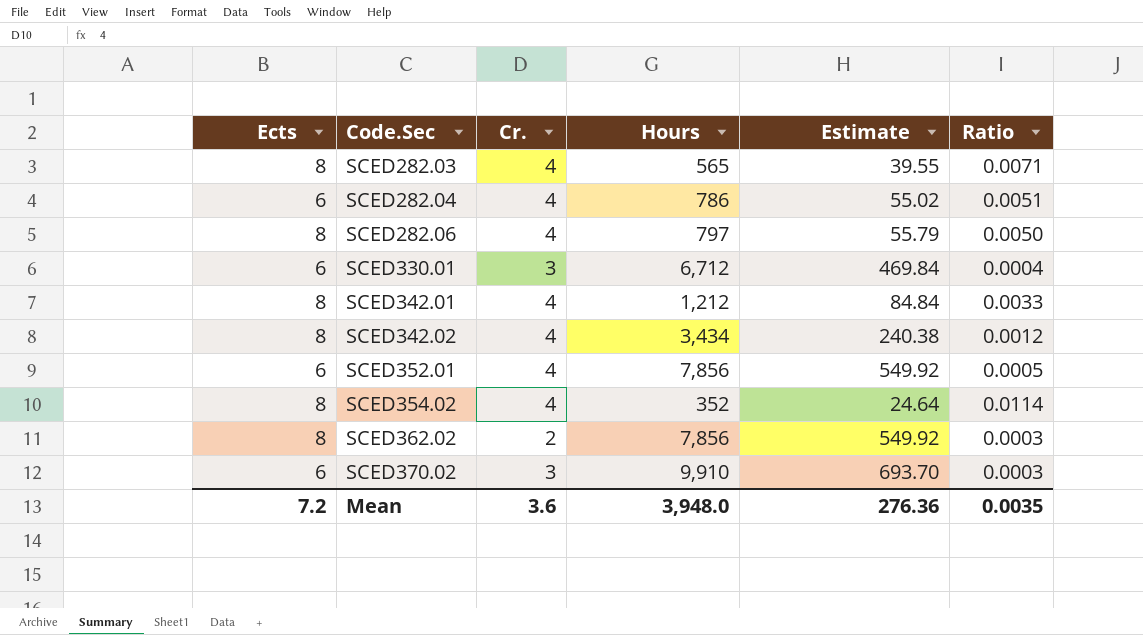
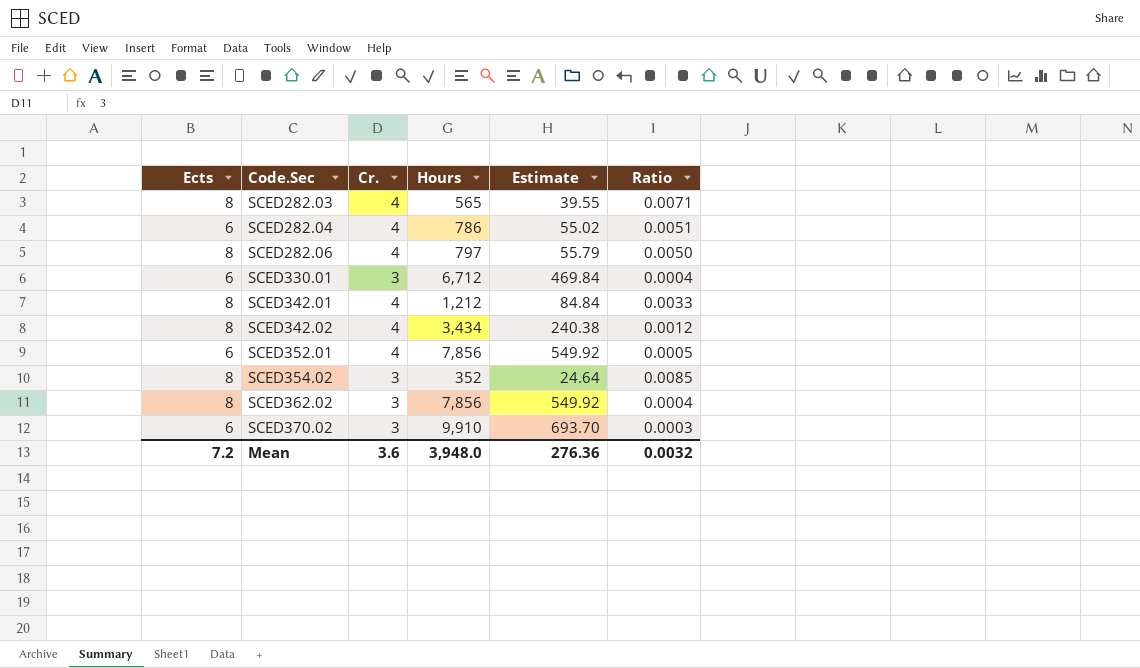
SCED354.02 | Cr.: 4 -> 3
SCED354.02 | Ratio: 0.0114 -> 0.0085
SCED362.02 | Cr.: 2 -> 3
SCED362.02 | Ratio: 0.0003 -> 0.0004
Mean | Ratio: 0.0035 -> 0.0032

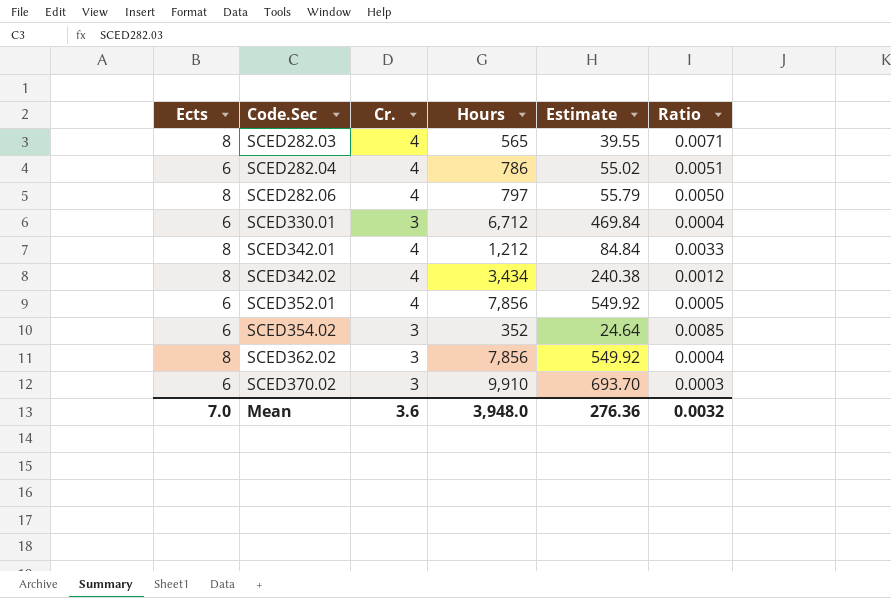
SCED354.02 | Ects: 8 -> 6
Mean | Ects: 7.2 -> 7.0

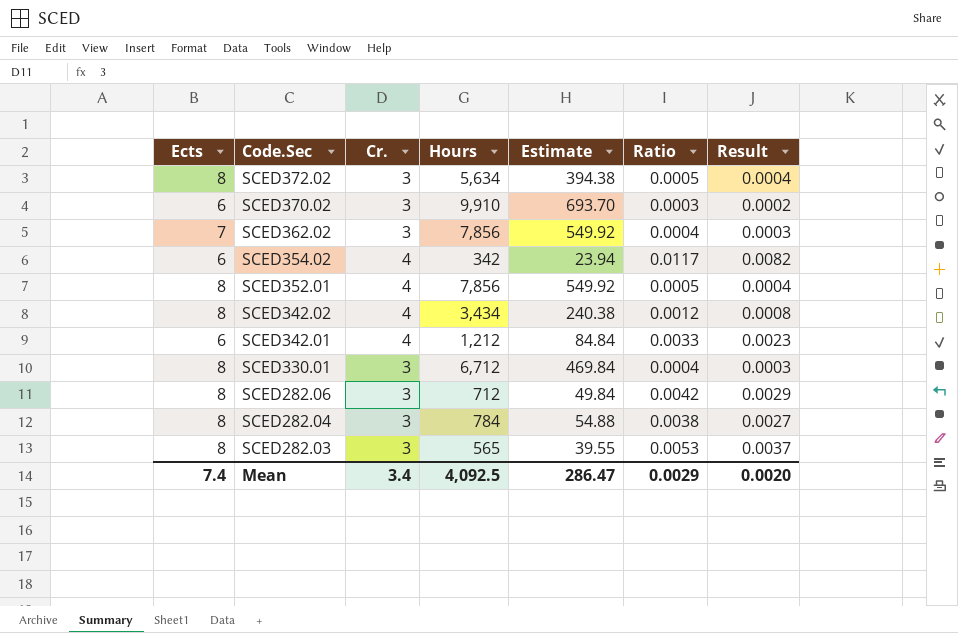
row order: Code.Sec ascending -> Code.Sec descending
column Result | formula: none -> [Ratio] * 0.7
row SCED372.02: none -> 8 | 3 | 5,634 | 394.38 | 0.0005 | 0.0004
SCED362.02 | Ects: 8 -> 7
SCED354.02 | Cr.: 3 -> 4
SCED354.02 | Hours: 352 -> 342
SCED354.02 | Estimate: 24.64 -> 23.94
SCED354.02 | Ratio: 0.0085 -> 0.0117
SCED352.01 | Ects: 6 -> 8
SCED342.01 | Ects: 8 -> 6
SCED330.01 | Ects: 6 -> 8
SCED282.06 | Cr.: 4 -> 3
SCED282.06 | Hours: 797 -> 712
SCED282.06 | Estimate: 55.79 -> 49.84
SCED282.06 | Ratio: 0.0050 -> 0.0042
SCED282.04 | Ects: 6 -> 8
SCED282.04 | Cr.: 4 -> 3
SCED282.04 | Hours: 786 -> 784
SCED282.04 | Estimate: 55.02 -> 54.88
SCED282.04 | Ratio: 0.0051 -> 0.0038
SCED282.03 | Cr.: 4 -> 3
SCED282.03 | Ratio: 0.0071 -> 0.0053
Mean | Ects: 7.0 -> 7.4
Mean | Cr.: 3.6 -> 3.4
Mean | Hours: 3,948.0 -> 4,092.5
Mean | Estimate: 276.36 -> 286.47
Mean | Ratio: 0.0032 -> 0.0029

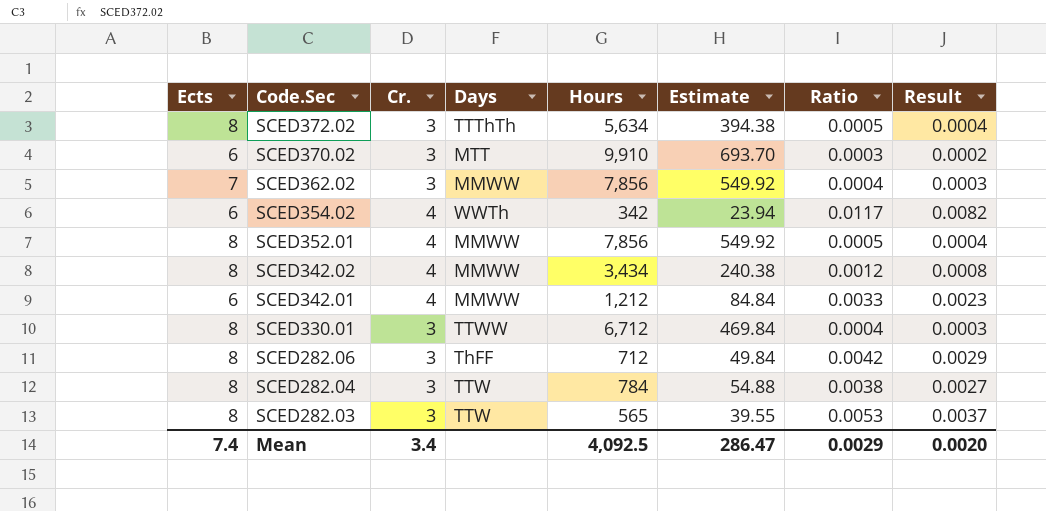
column Days | position: none -> 4

